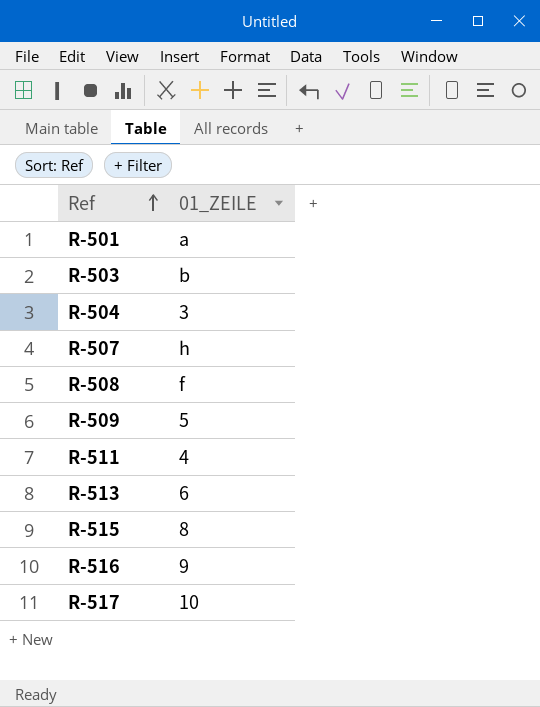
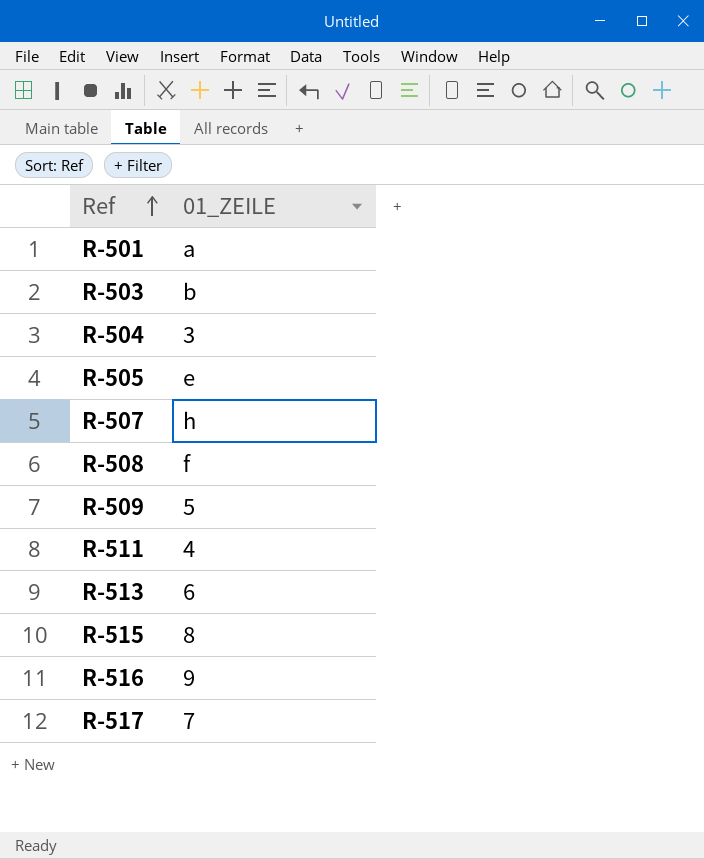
row R-505: none -> e
R-517 | 01_ZEILE: 10 -> 7

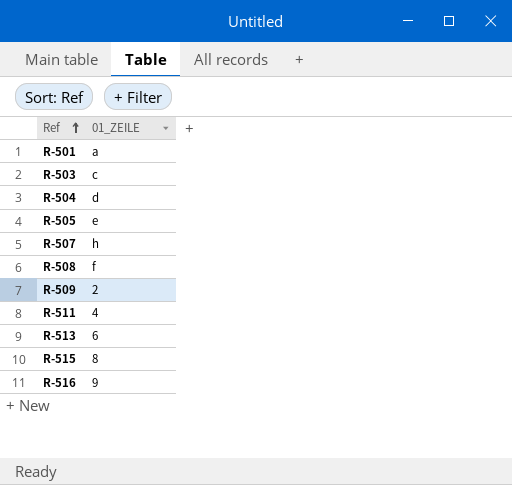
row R-517: 7 -> none
R-503 | 01_ZEILE: b -> c
R-504 | 01_ZEILE: 3 -> d
R-509 | 01_ZEILE: 5 -> 2

